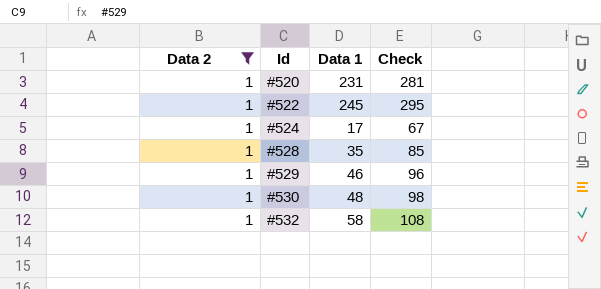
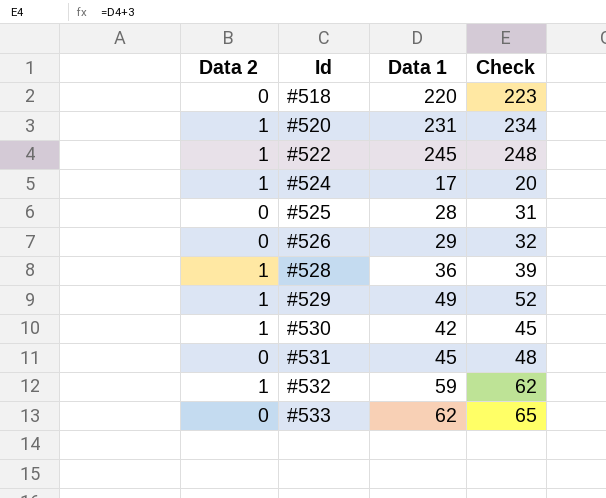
filter: Data 2 = 1 -> none
column Check | formula: [Data 1] + 50 -> [Data 1] + 3
#528 | Data 1: 35 -> 36
#529 | Data 1: 46 -> 49
#530 | Data 1: 48 -> 42
#532 | Data 1: 58 -> 59

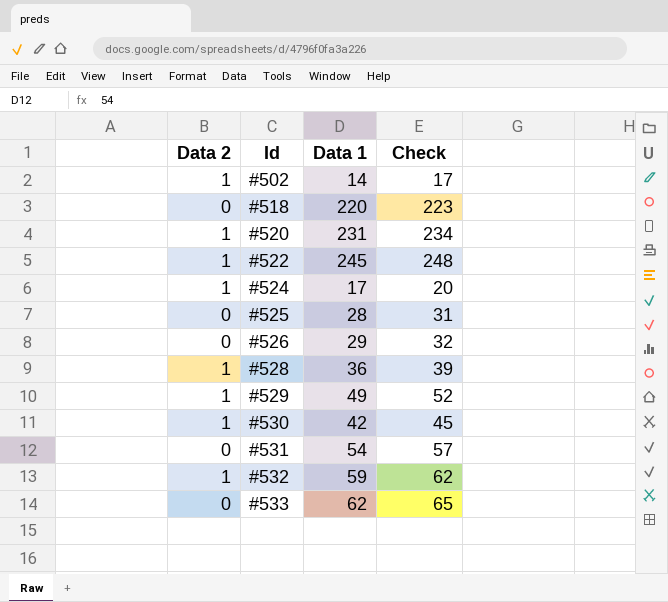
row #502: none -> 1 | 14 | 17
#531 | Data 1: 45 -> 54
#531 | Check: 48 -> 57

